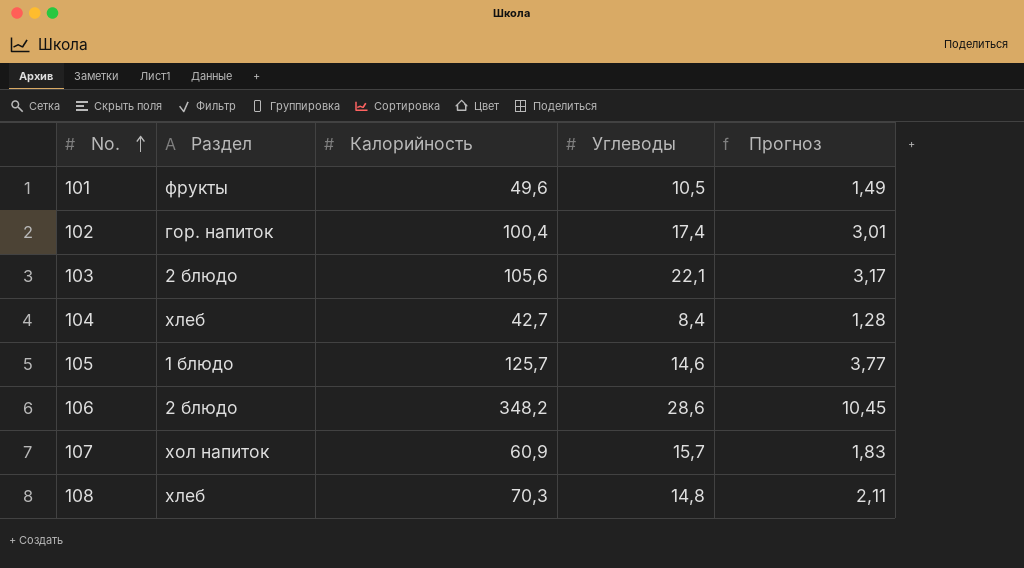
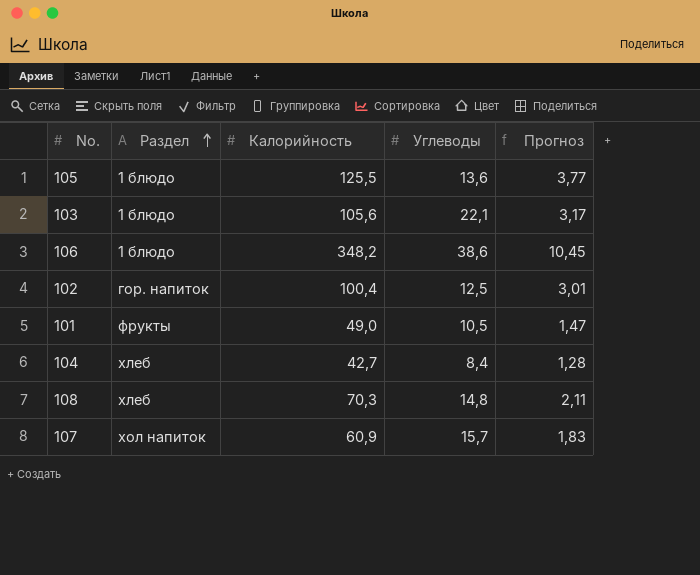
row order: No. ascending -> Раздел ascending
105 | Калорийность: 125,7 -> 125,5
105 | Углеводы: 14,6 -> 13,6
103 | Раздел: 2 блюдо -> 1 блюдо
106 | Раздел: 2 блюдо -> 1 блюдо
106 | Углеводы: 28,6 -> 38,6
102 | Углеводы: 17,4 -> 12,5
101 | Калорийность: 49,6 -> 49,0
101 | Прогноз: 1,49 -> 1,47

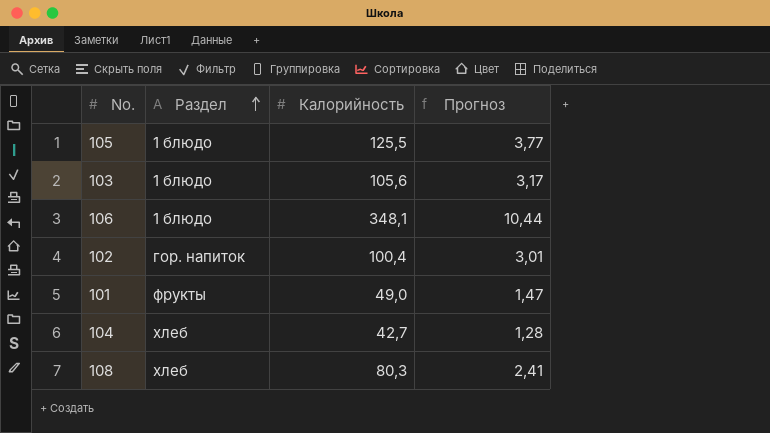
column Углеводы | position: 4 -> none
row 107: хол напиток | 60,9 | 15,7 | 1,83 -> none
106 | Калорийность: 348,2 -> 348,1
106 | Прогноз: 10,45 -> 10,44
108 | Калорийность: 70,3 -> 80,3
108 | Прогноз: 2,11 -> 2,41

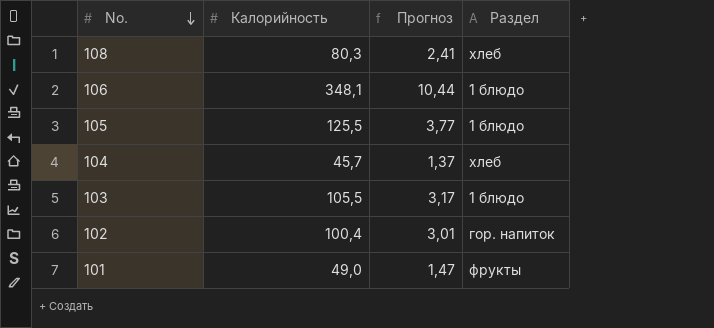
row order: Раздел ascending -> No. descending
column Раздел | position: 2 -> 4
104 | Калорийность: 42,7 -> 45,7
104 | Прогноз: 1,28 -> 1,37
103 | Калорийность: 105,6 -> 105,5

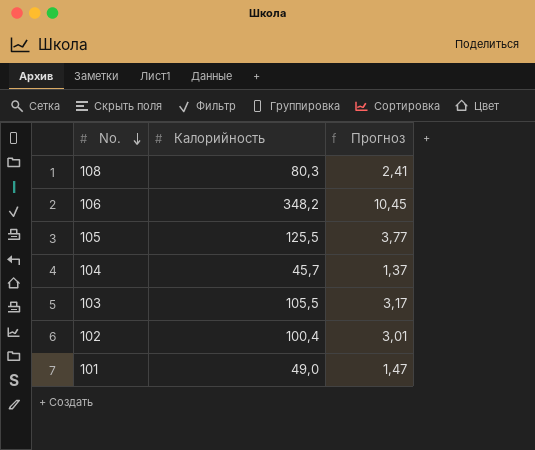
column Раздел | position: 4 -> none
106 | Калорийность: 348,1 -> 348,2
106 | Прогноз: 10,44 -> 10,45

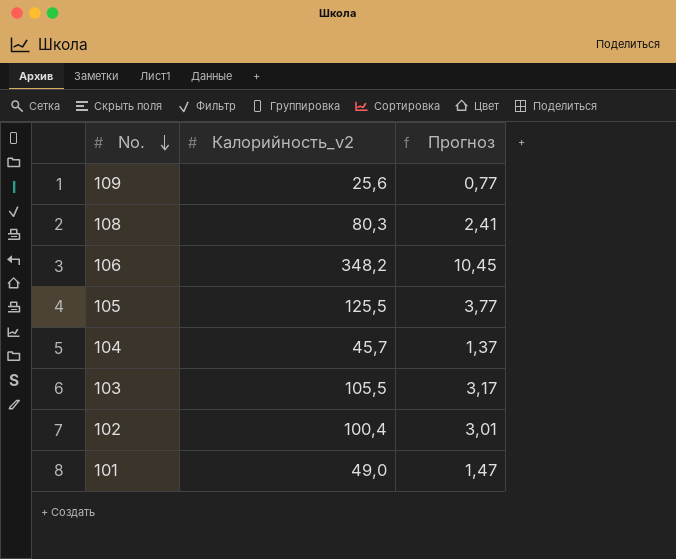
column name: Калорийность -> Калорийность_v2
row 109: none -> 25,6 | 0,77

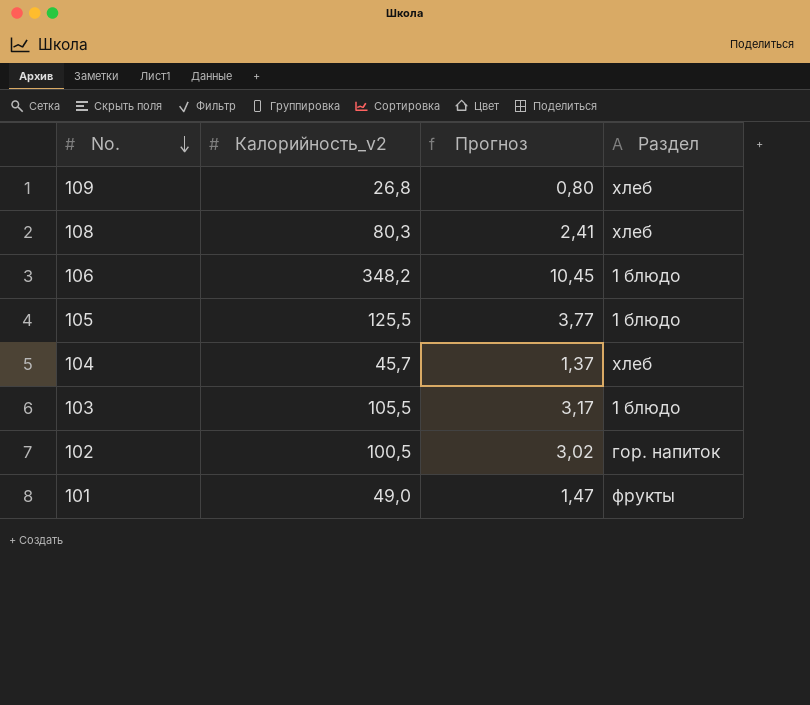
column Раздел | position: none -> 4
109 | Калорийность_v2: 25,6 -> 26,8
109 | Прогноз: 0,77 -> 0,80
102 | Калорийность_v2: 100,4 -> 100,5
102 | Прогноз: 3,01 -> 3,02

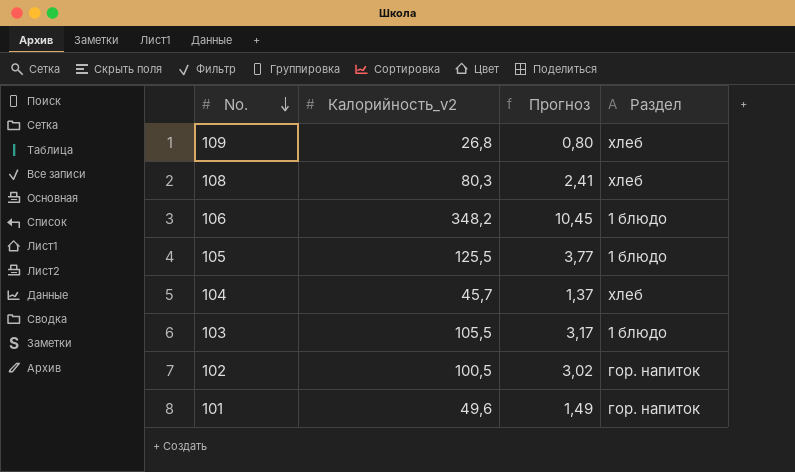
101 | Калорийность_v2: 49,0 -> 49,6
101 | Прогноз: 1,47 -> 1,49
101 | Раздел: фрукты -> гор. напиток

